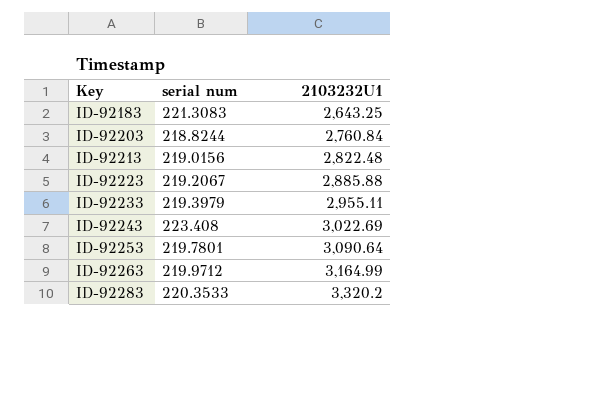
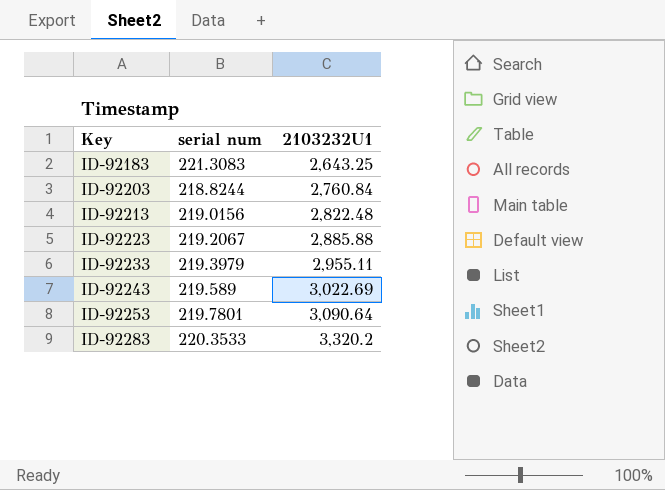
row ID-92263: 219.9712 | 3,164.99 -> none
ID-92243 | serial num: 223.408 -> 219.589

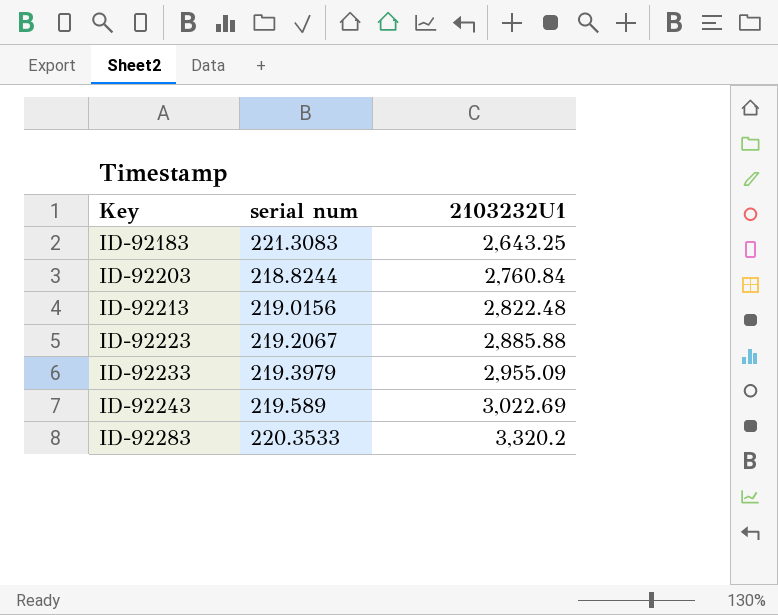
row ID-92253: 219.7801 | 3,090.64 -> none
ID-92233 | 2103232U1: 2,955.11 -> 2,955.09

